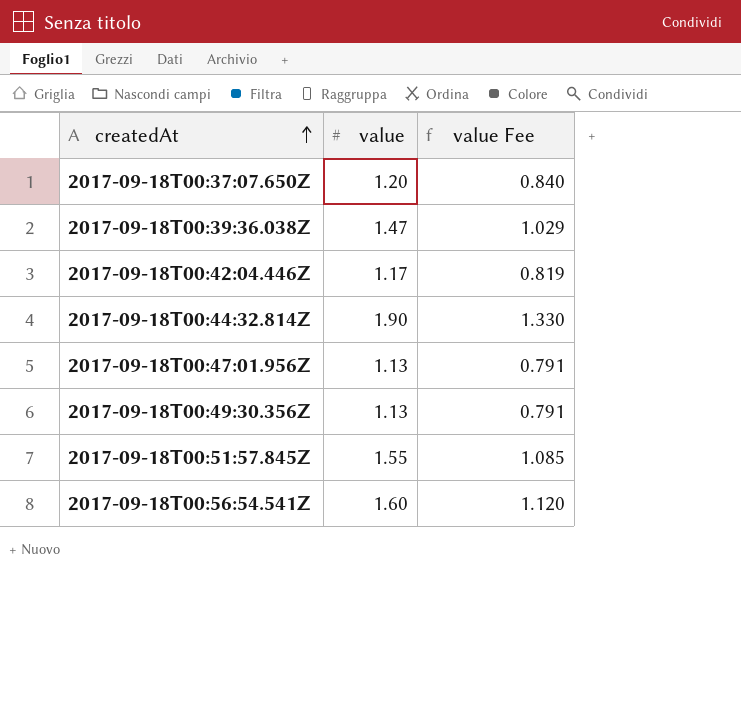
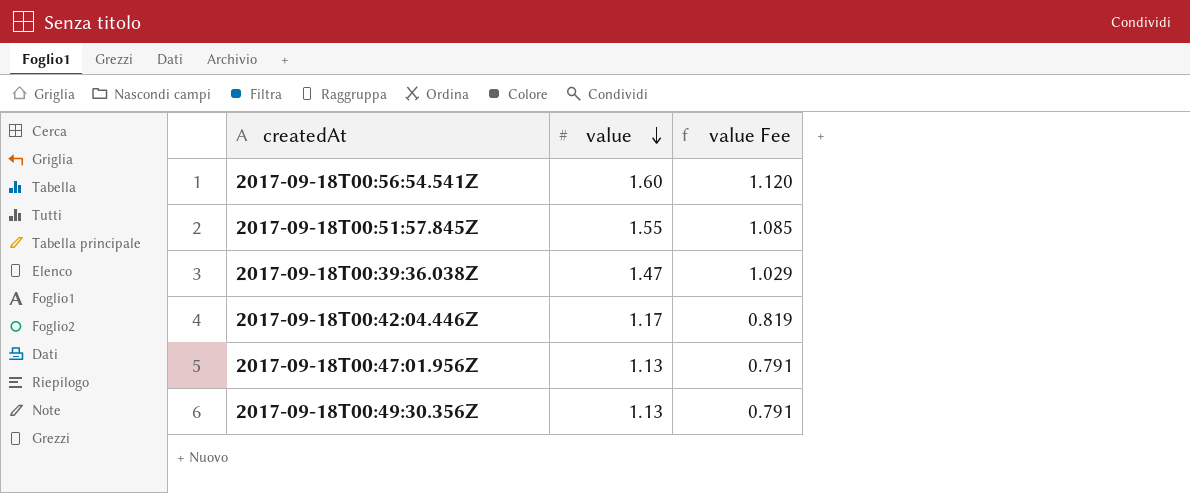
row order: createdAt ascending -> value descending
row 2017-09-18T00:37:07.650Z: 1.20 | 0.840 -> none
row 2017-09-18T00:44:32.814Z: 1.90 | 1.330 -> none

